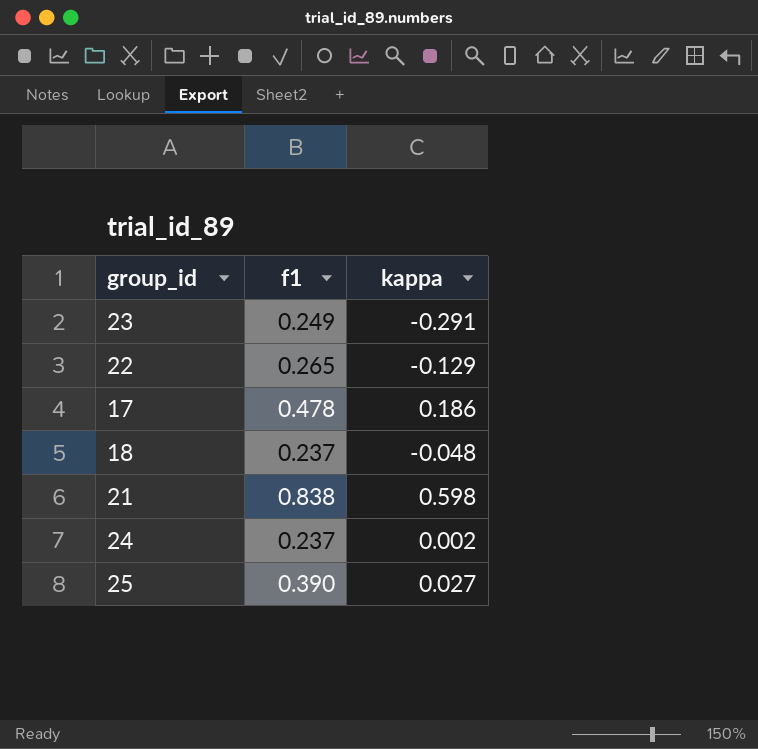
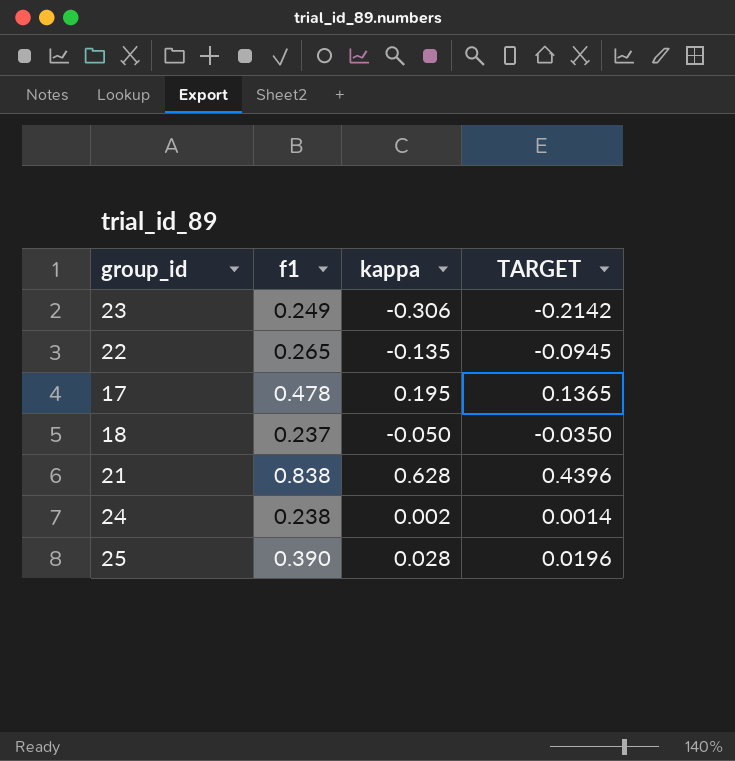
column TARGET | formula: none -> [kappa] * 0.7
23 | kappa: -0.291 -> -0.306
22 | kappa: -0.129 -> -0.135
17 | kappa: 0.186 -> 0.195
18 | kappa: -0.048 -> -0.050
21 | kappa: 0.598 -> 0.628
24 | f1: 0.237 -> 0.238
25 | kappa: 0.027 -> 0.028

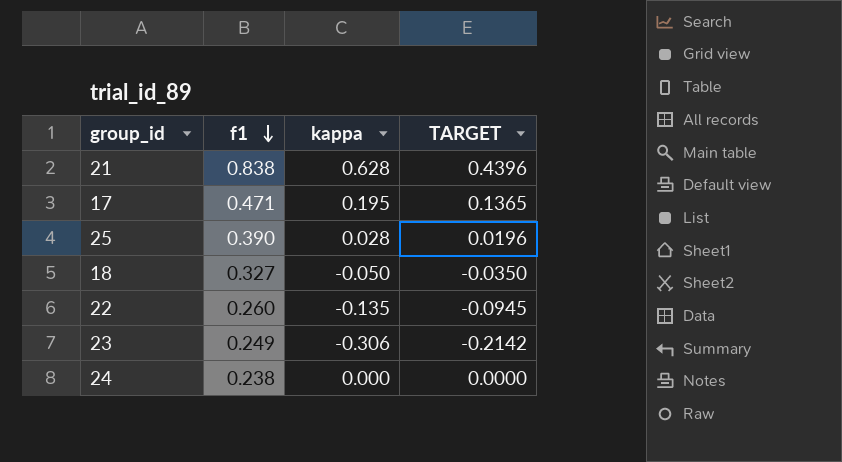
row order: none -> f1 descending
17 | f1: 0.478 -> 0.471
18 | f1: 0.237 -> 0.327
22 | f1: 0.265 -> 0.260
24 | kappa: 0.002 -> 0.000
24 | TARGET: 0.0014 -> 0.0000

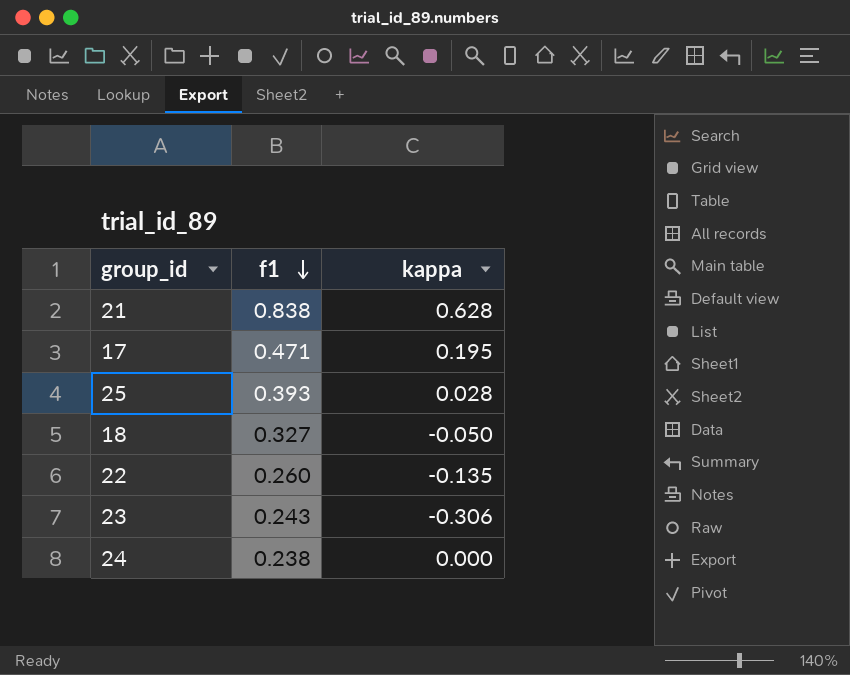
column TARGET | formula: [kappa] * 0.7 -> none
25 | f1: 0.390 -> 0.393
23 | f1: 0.249 -> 0.243

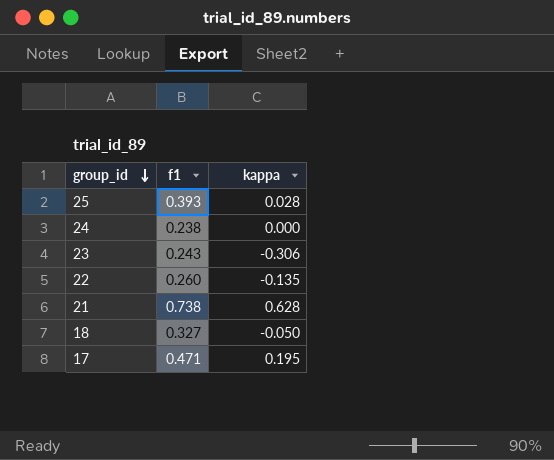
row order: f1 descending -> group_id descending
21 | f1: 0.838 -> 0.738

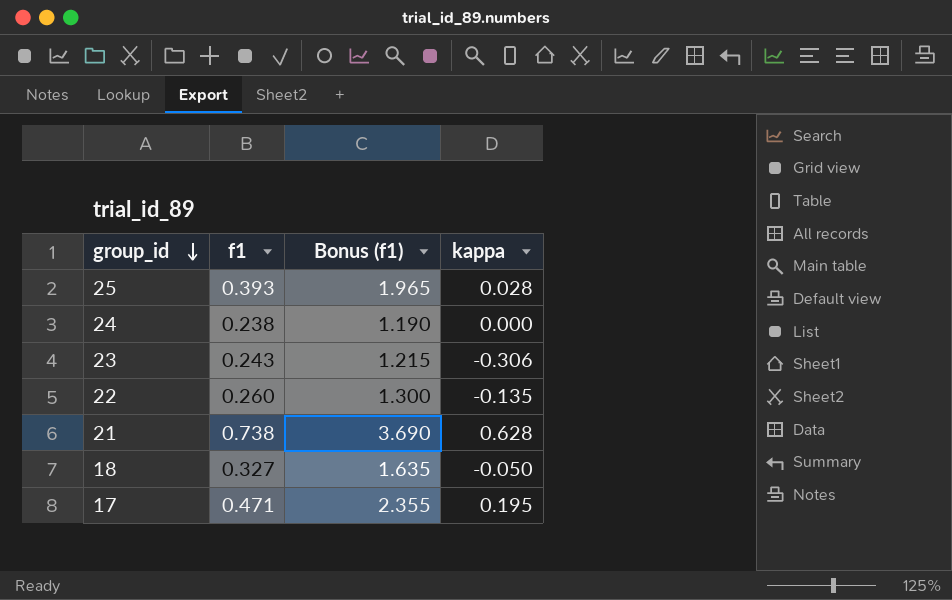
column Bonus (f1) | formula: none -> [f1] * 5

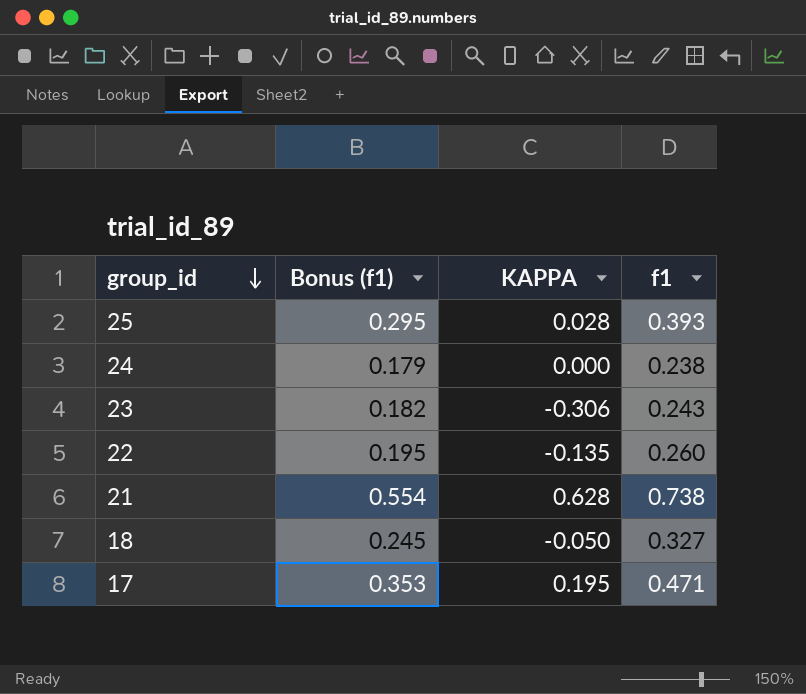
column Bonus (f1) | formula: [f1] * 5 -> [f1] * 0.75
column name: kappa -> KAPPA
column f1 | position: 2 -> 4

